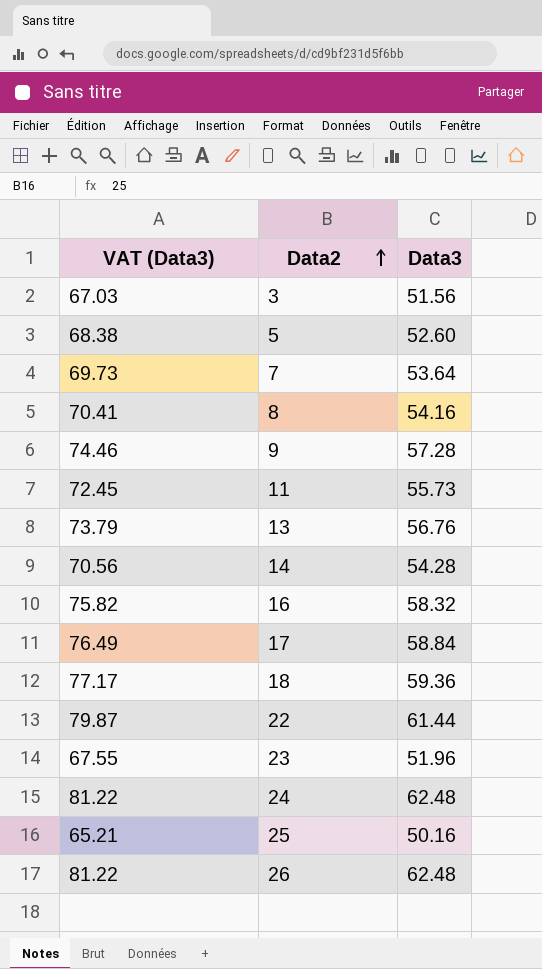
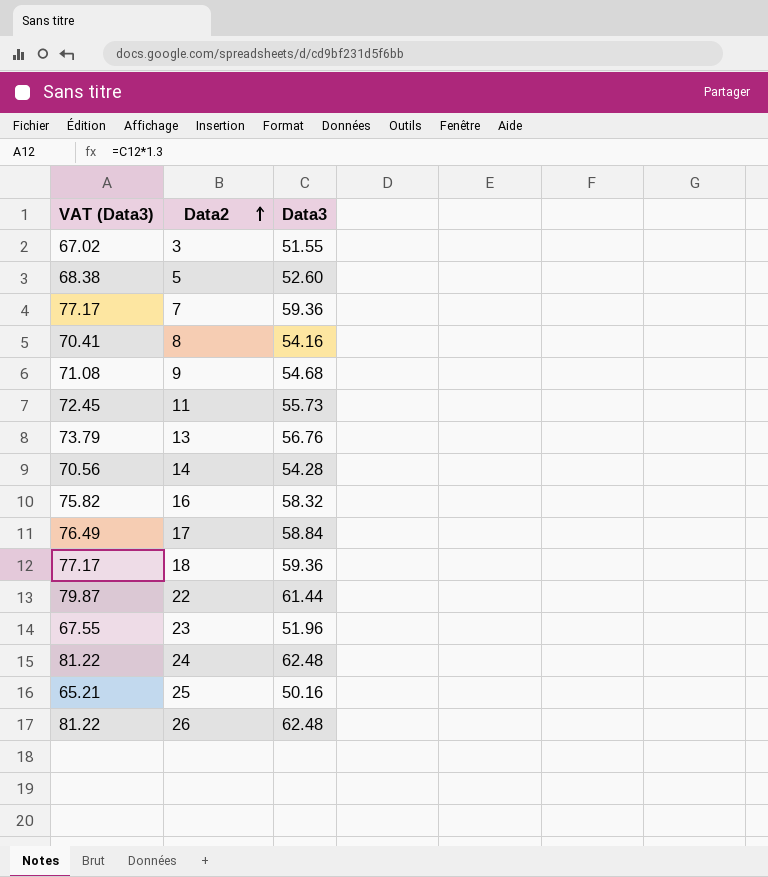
3 | VAT (Data3): 67.03 -> 67.02
3 | Data3: 51.56 -> 51.55
7 | VAT (Data3): 69.73 -> 77.17
7 | Data3: 53.64 -> 59.36
9 | VAT (Data3): 74.46 -> 71.08
9 | Data3: 57.28 -> 54.68

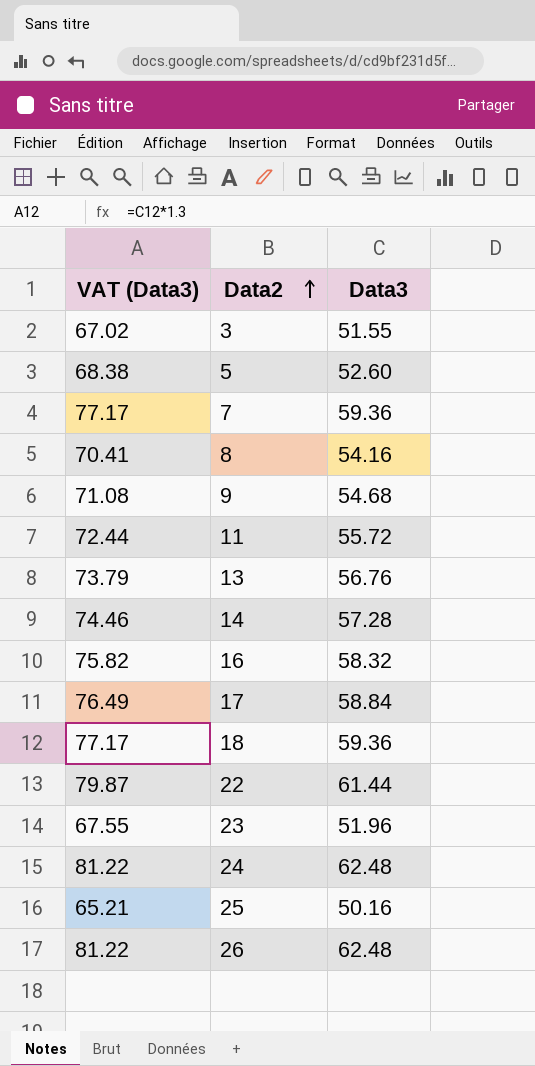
11 | VAT (Data3): 72.45 -> 72.44
11 | Data3: 55.73 -> 55.72
14 | VAT (Data3): 70.56 -> 74.46
14 | Data3: 54.28 -> 57.28

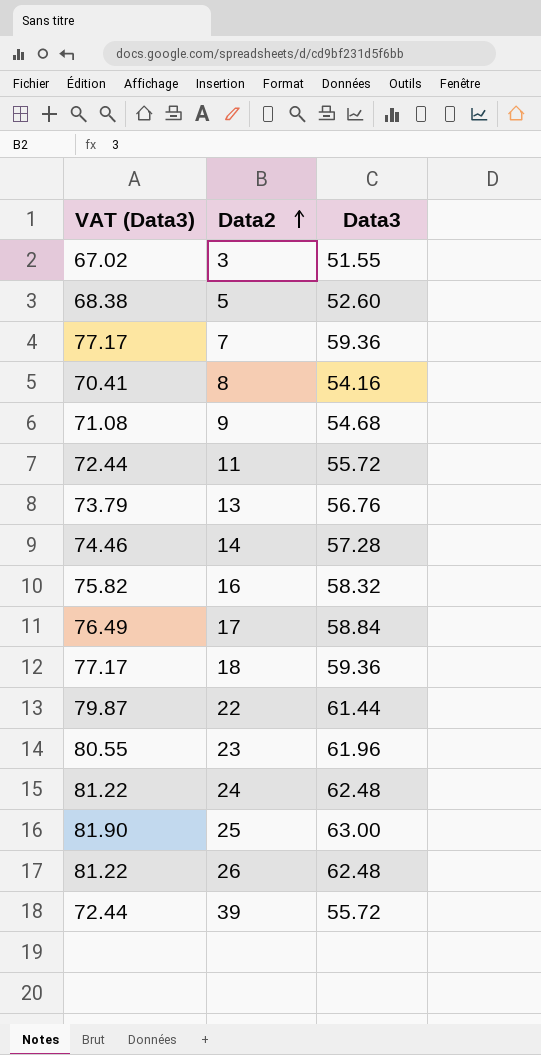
23 | VAT (Data3): 67.55 -> 80.55
23 | Data3: 51.96 -> 61.96
25 | VAT (Data3): 65.21 -> 81.90
25 | Data3: 50.16 -> 63.00
row 39: none -> 72.44 | 55.72

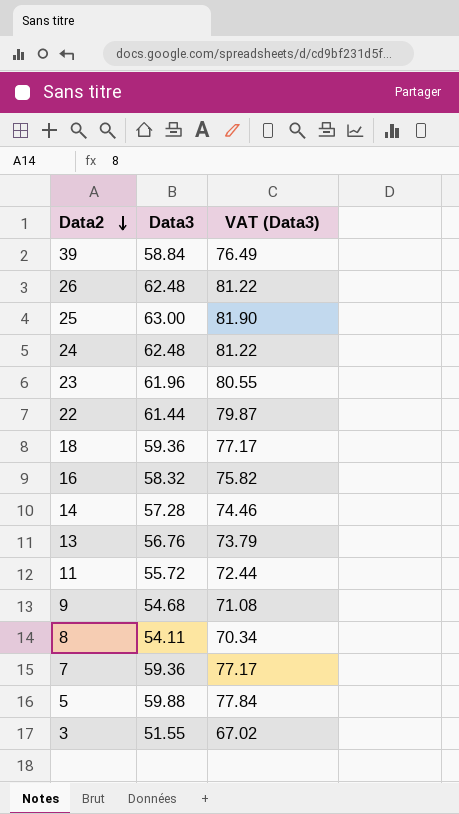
row order: Data2 ascending -> Data2 descending
column VAT (Data3) | position: 1 -> 3
row 17: 76.49 | 58.84 -> none
39 | Data3: 55.72 -> 58.84
39 | VAT (Data3): 72.44 -> 76.49
8 | Data3: 54.16 -> 54.11
8 | VAT (Data3): 70.41 -> 70.34
5 | Data3: 52.60 -> 59.88
5 | VAT (Data3): 68.38 -> 77.84

